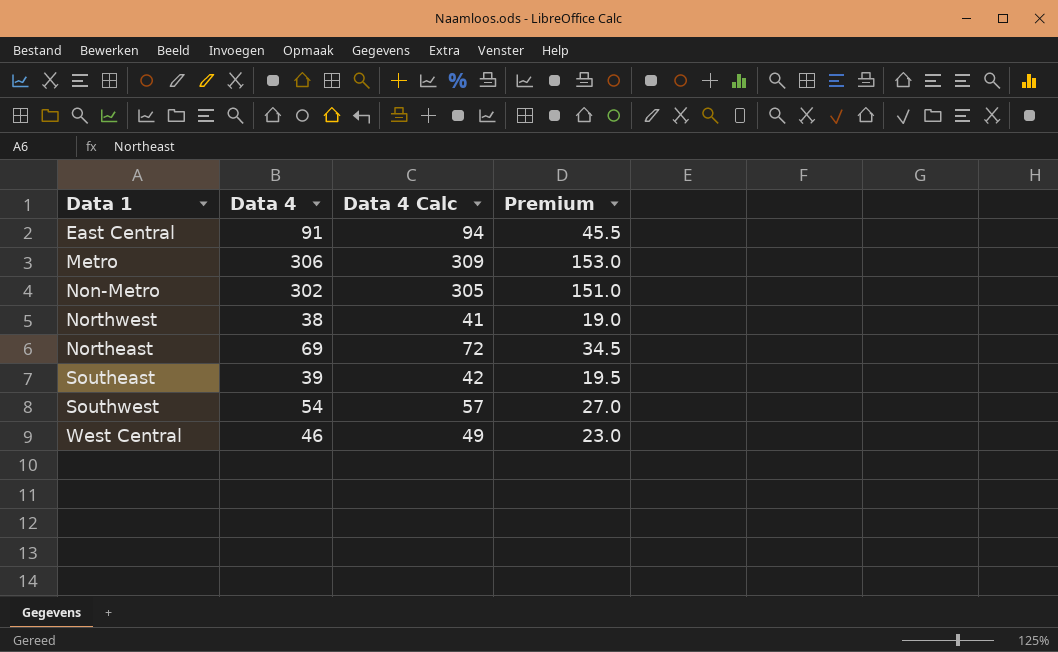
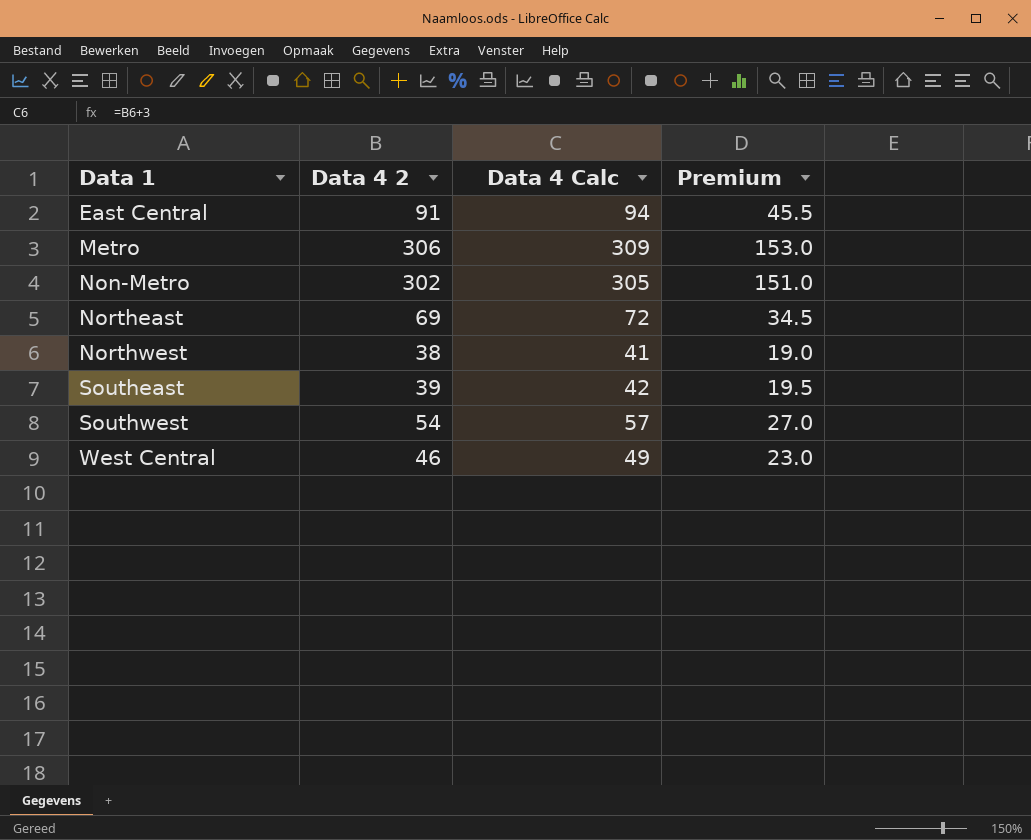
row order: none -> Data 1 ascending
column name: Data 4 -> Data 4 2

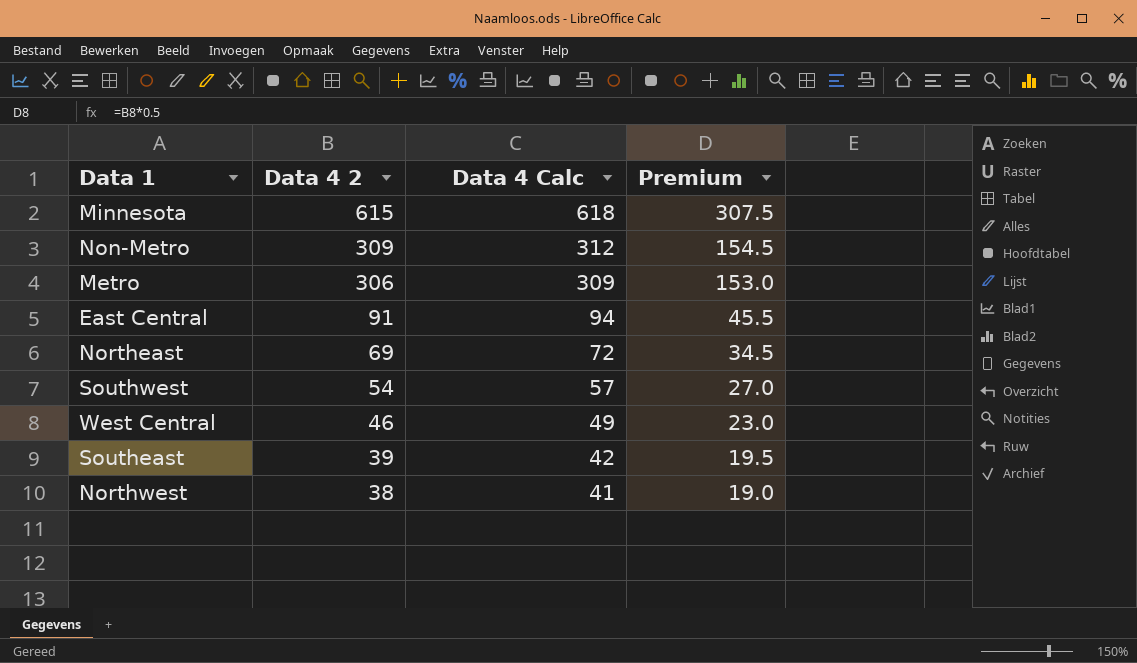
row order: Data 1 ascending -> Data 4 2 descending
row Minnesota: none -> 615 | 618 | 307.5
Non-Metro | Data 4 2: 302 -> 309
Non-Metro | Data 4 Calc: 305 -> 312
Non-Metro | Premium: 151.0 -> 154.5

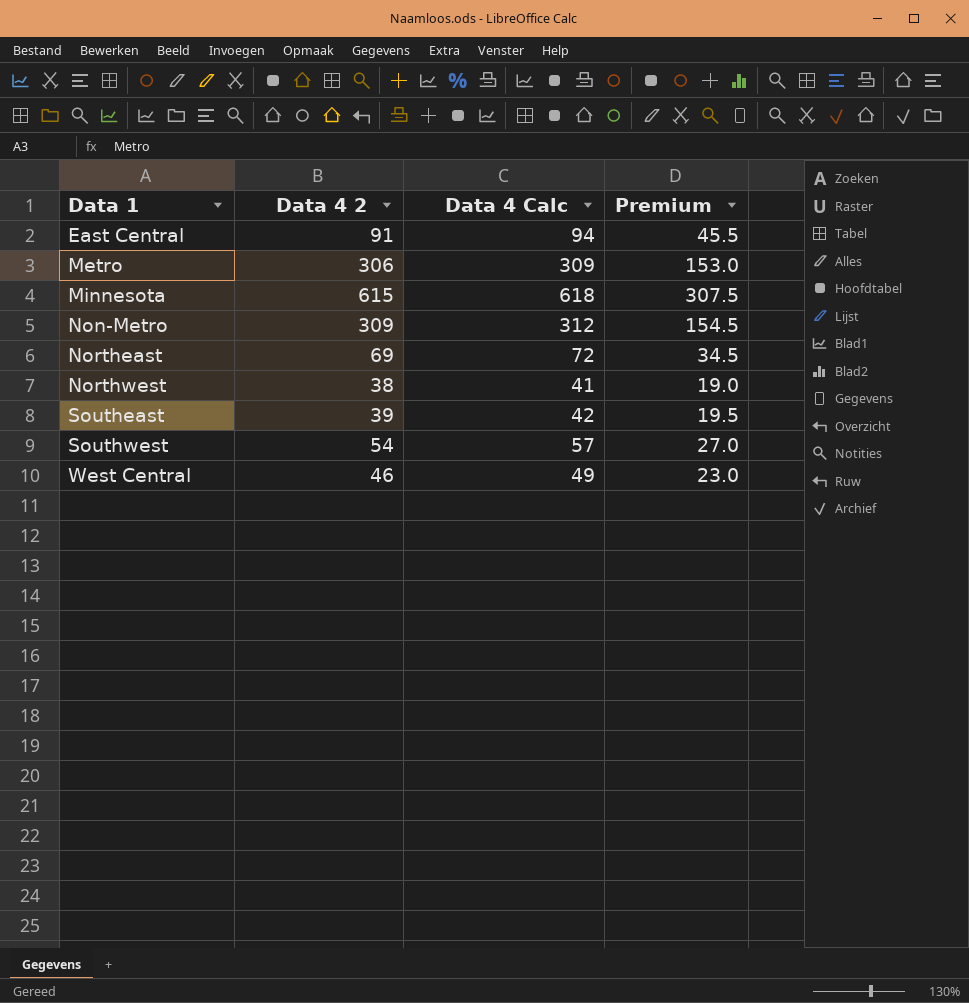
row order: Data 4 2 descending -> Data 1 ascending

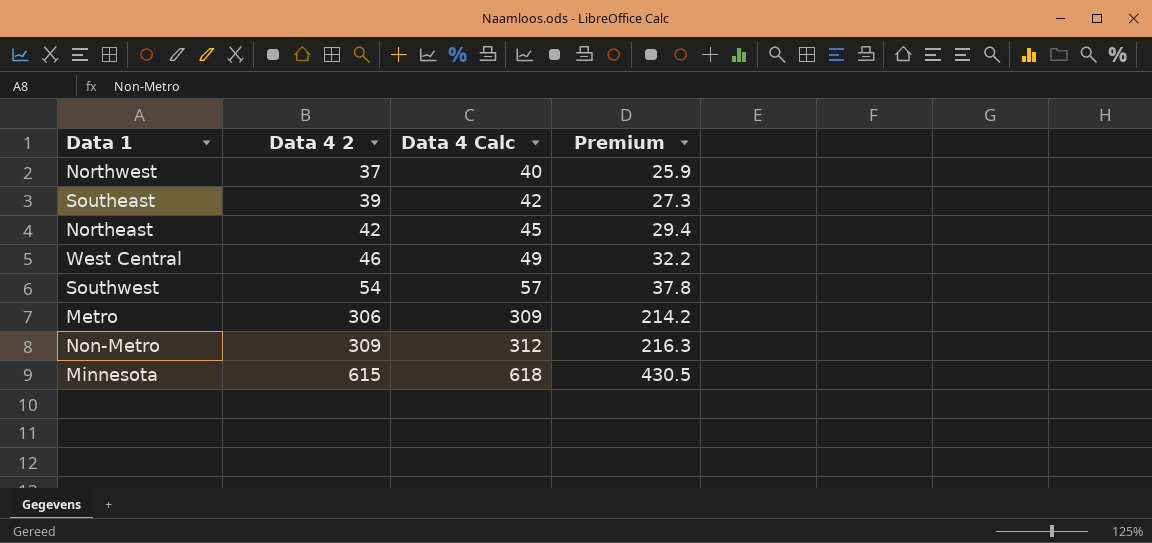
row order: Data 1 ascending -> Data 4 2 ascending
column Premium | formula: [Data 4 2] * 0.5 -> [Data 4 2] * 0.7
row East Central: 91 | 94 | 45.5 -> none
Northwest | Data 4 2: 38 -> 37
Northwest | Data 4 Calc: 41 -> 40
Northeast | Data 4 2: 69 -> 42
Northeast | Data 4 Calc: 72 -> 45

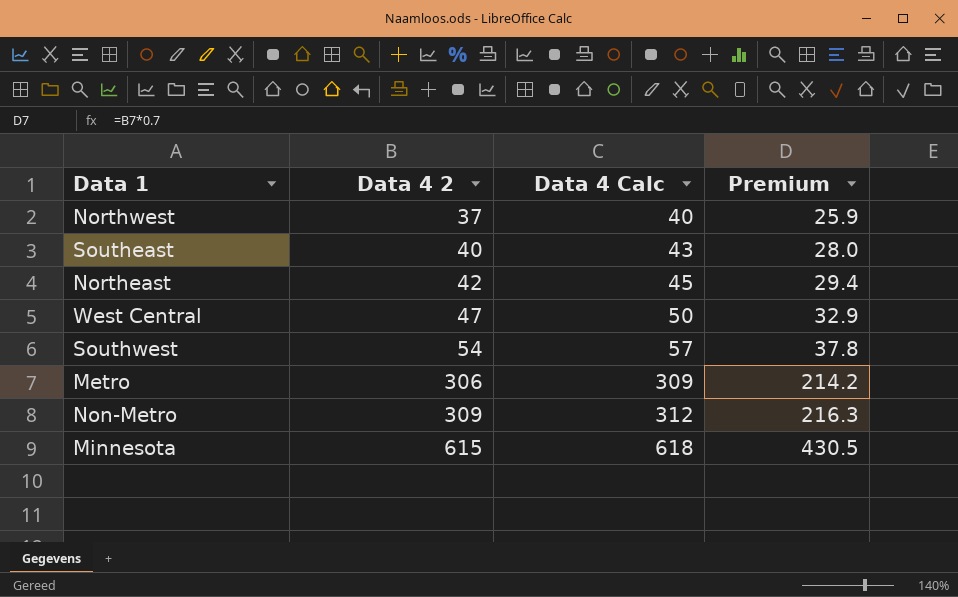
Southeast | Data 4 2: 39 -> 40
Southeast | Data 4 Calc: 42 -> 43
Southeast | Premium: 27.3 -> 28.0
West Central | Data 4 2: 46 -> 47
West Central | Data 4 Calc: 49 -> 50
West Central | Premium: 32.2 -> 32.9

